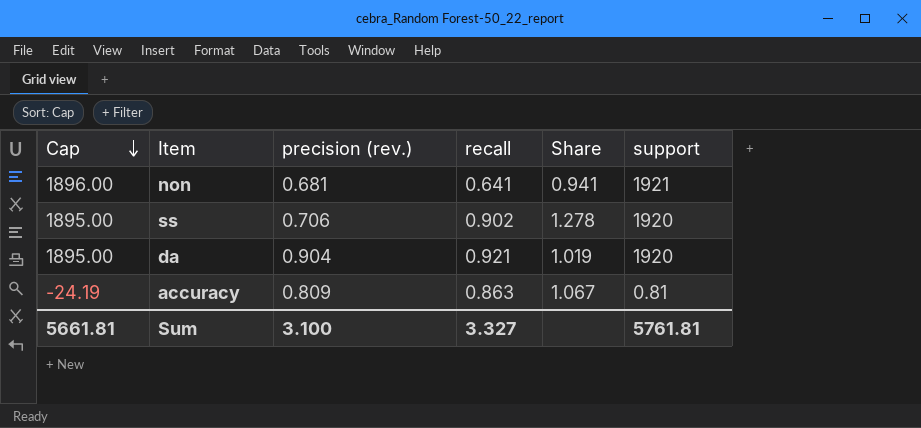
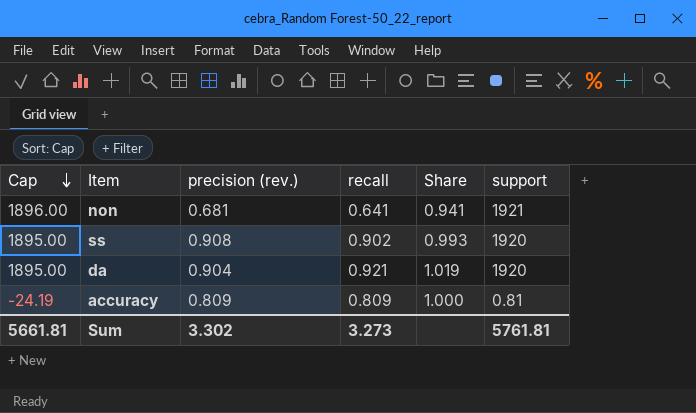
ss | precision (rev.): 0.706 -> 0.908
ss | Share: 1.278 -> 0.993
accuracy | recall: 0.863 -> 0.809
accuracy | Share: 1.067 -> 1.000
Sum | precision (rev.): 3.100 -> 3.302
Sum | recall: 3.327 -> 3.273

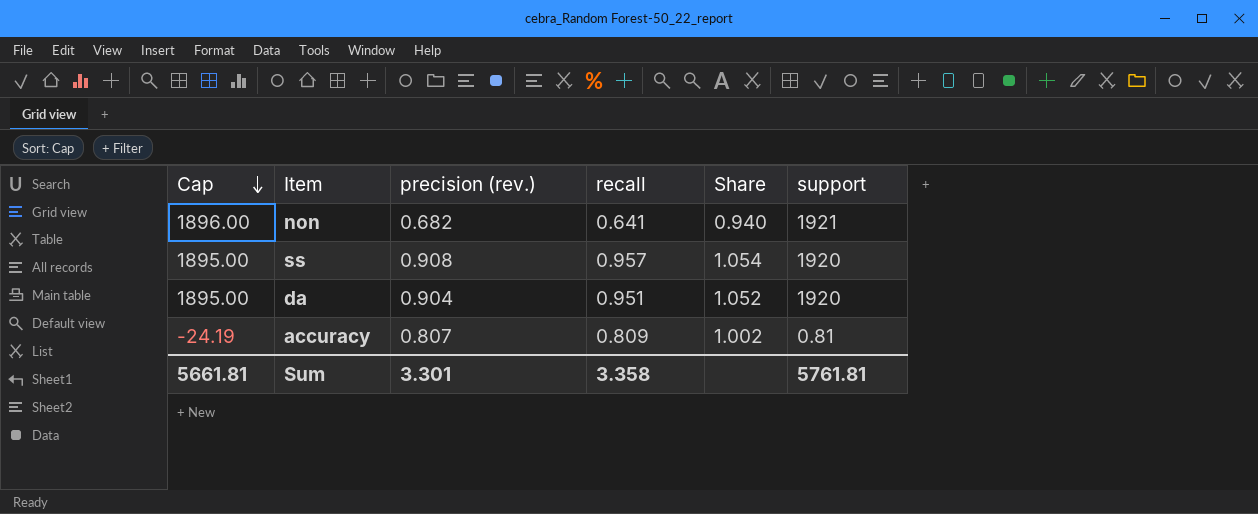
non | precision (rev.): 0.681 -> 0.682
non | Share: 0.941 -> 0.940
ss | recall: 0.902 -> 0.957
ss | Share: 0.993 -> 1.054
da | recall: 0.921 -> 0.951
da | Share: 1.019 -> 1.052
accuracy | precision (rev.): 0.809 -> 0.807
accuracy | Share: 1.000 -> 1.002
Sum | precision (rev.): 3.302 -> 3.301
Sum | recall: 3.273 -> 3.358

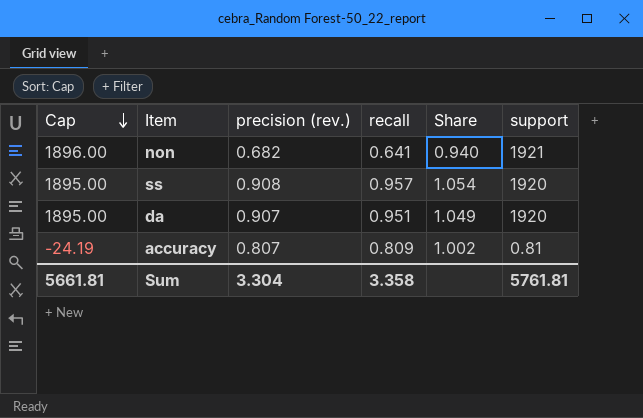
da | precision (rev.): 0.904 -> 0.907
da | Share: 1.052 -> 1.049
Sum | precision (rev.): 3.301 -> 3.304

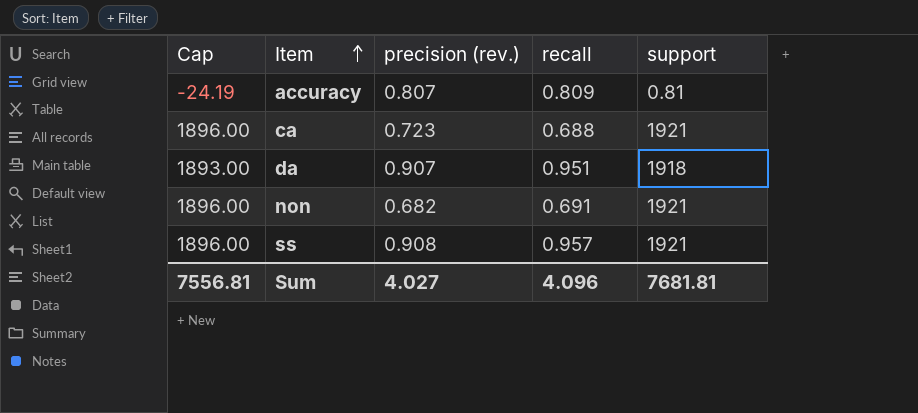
row order: Cap descending -> Item ascending
column Share | formula: [recall] / [precision (rev.)] -> none
row ca: none -> 1896.00 | 0.723 | 0.688 | 1921
da | Cap: 1895.00 -> 1893.00
da | support: 1920 -> 1918
non | recall: 0.641 -> 0.691
ss | Cap: 1895.00 -> 1896.00
ss | support: 1920 -> 1921
Sum | Cap: 5661.81 -> 7556.81
Sum | precision (rev.): 3.304 -> 4.027
Sum | recall: 3.358 -> 4.096
Sum | support: 5761.81 -> 7681.81

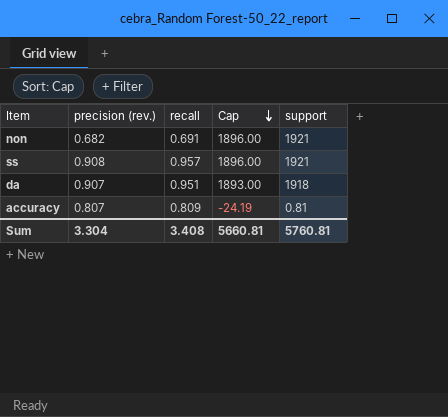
row order: Item ascending -> Cap descending
column Cap | position: 1 -> 4
row ca: 1896.00 | 0.723 | 0.688 | 1921 -> none
Sum | precision (rev.): 4.027 -> 3.304
Sum | recall: 4.096 -> 3.408
Sum | Cap: 7556.81 -> 5660.81
Sum | support: 7681.81 -> 5760.81

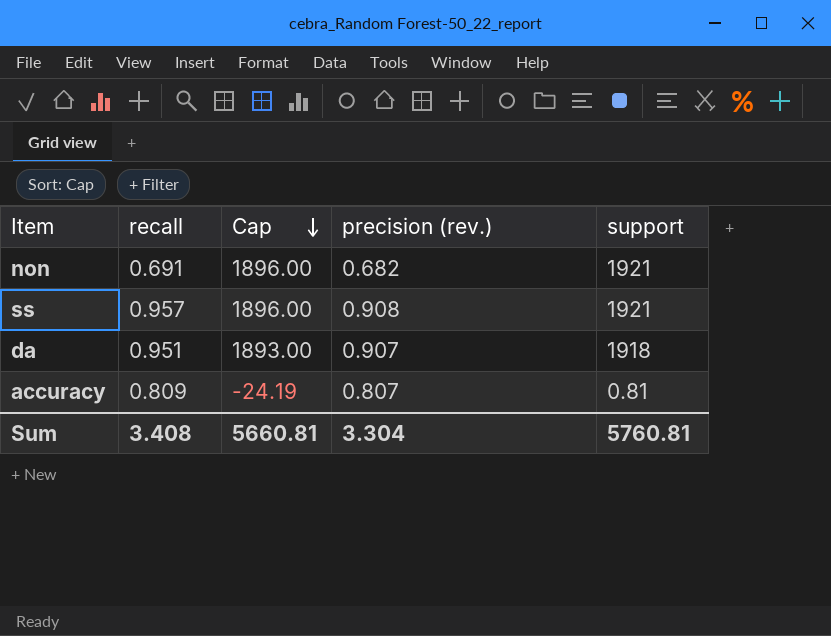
column precision (rev.) | position: 2 -> 4

